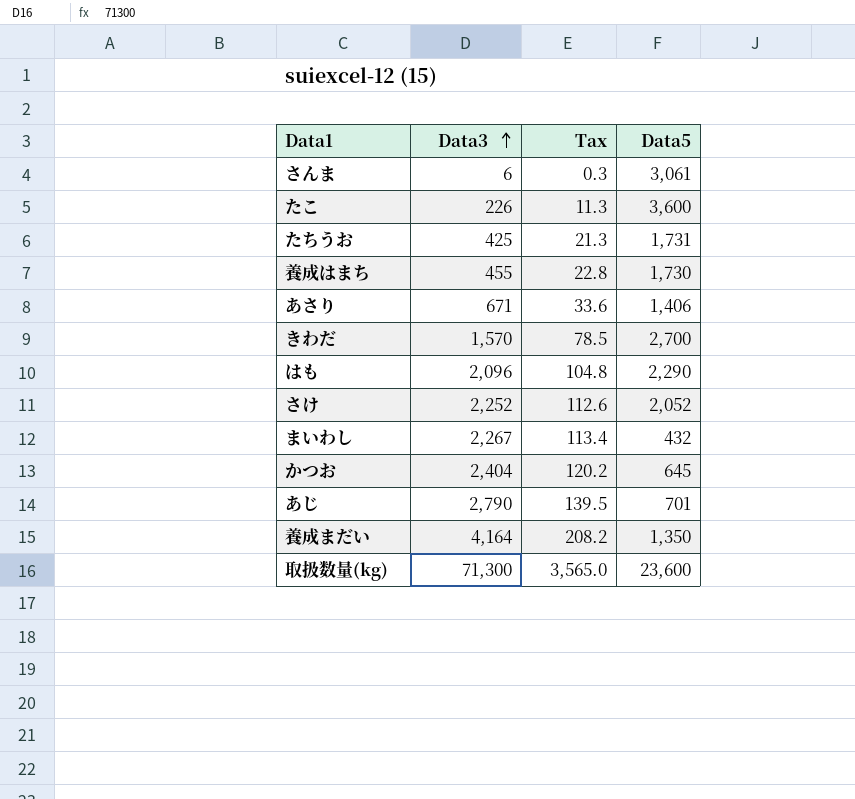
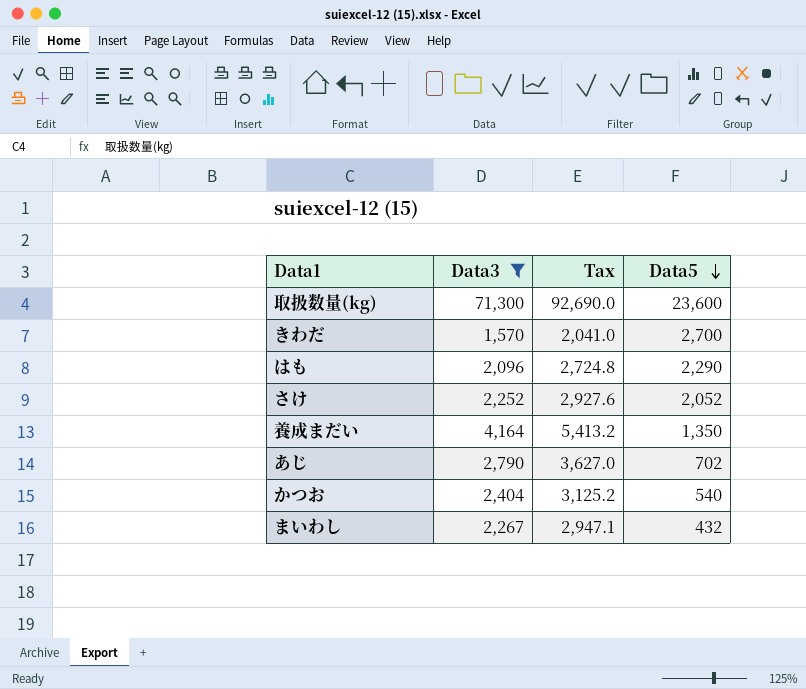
filter: none -> Data3 >= 1,570
row order: Data3 ascending -> Data5 descending
column Tax | formula: [Data3] * 0.05 -> [Data3] * 1.3
あじ | Data5: 701 -> 702
かつお | Data5: 645 -> 540

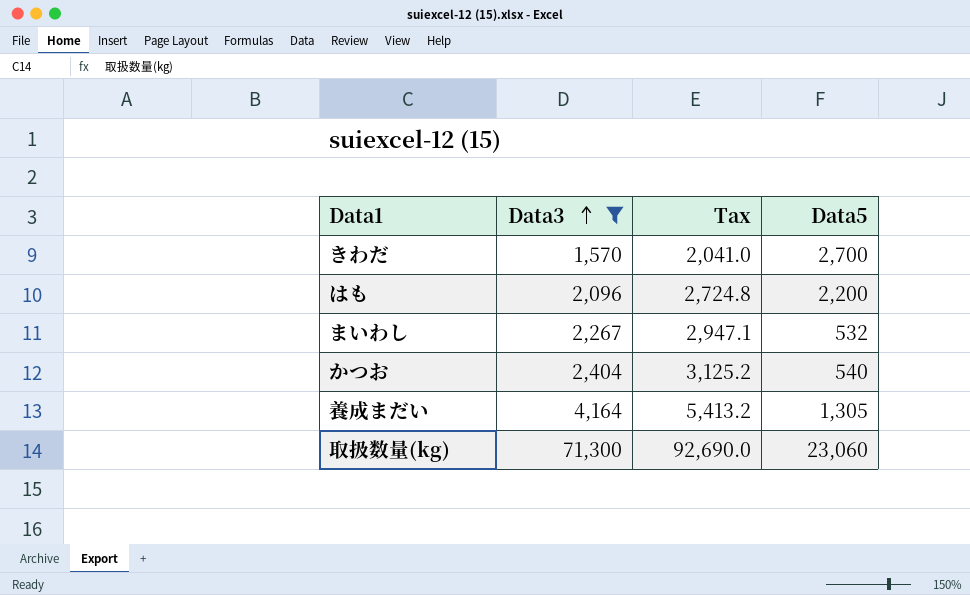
row order: Data5 descending -> Data3 ascending
row さけ: 2,252 | 2,927.6 | 2,052 -> none
row あじ: 2,790 | 3,627.0 | 702 -> none
はも | Data5: 2,290 -> 2,200
まいわし | Data5: 432 -> 532
養成まだい | Data5: 1,350 -> 1,305
取扱数量(kg) | Data5: 23,600 -> 23,060

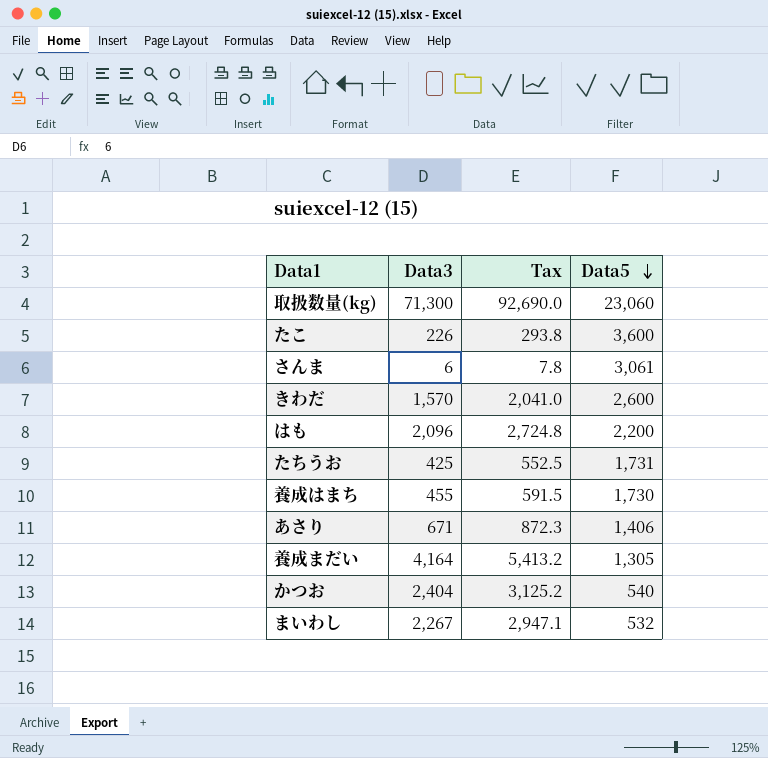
filter: Data3 >= 1,570 -> none
row order: Data3 ascending -> Data5 descending
きわだ | Data5: 2,700 -> 2,600

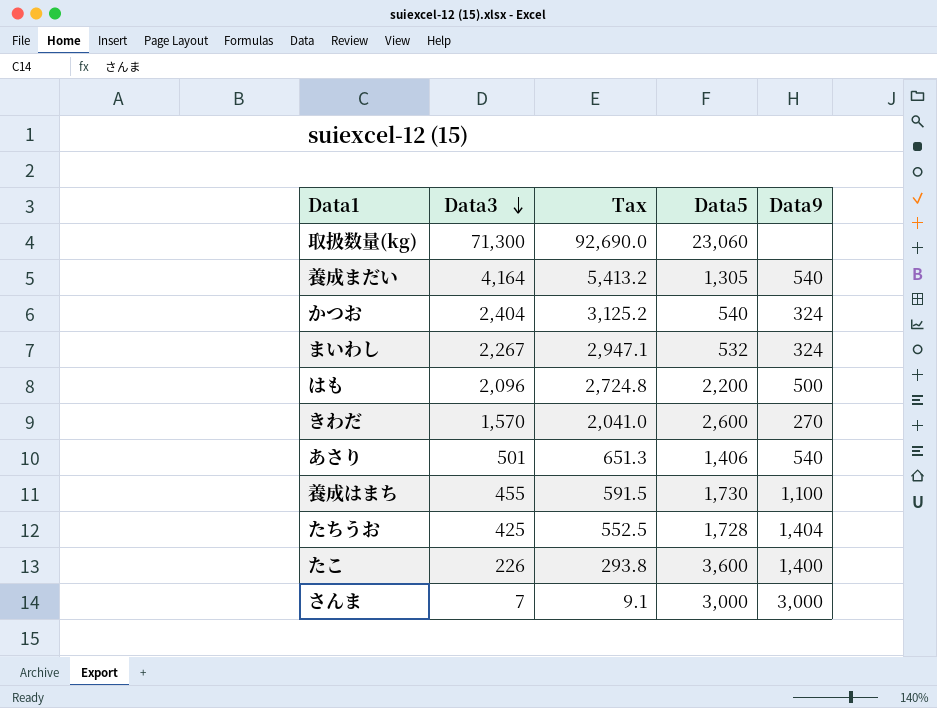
row order: Data5 descending -> Data3 descending
column Data9 | position: none -> 5
あさり | Data3: 671 -> 501
あさり | Tax: 872.3 -> 651.3
たちうお | Data5: 1,731 -> 1,728
さんま | Data3: 6 -> 7
さんま | Tax: 7.8 -> 9.1
さんま | Data5: 3,061 -> 3,000

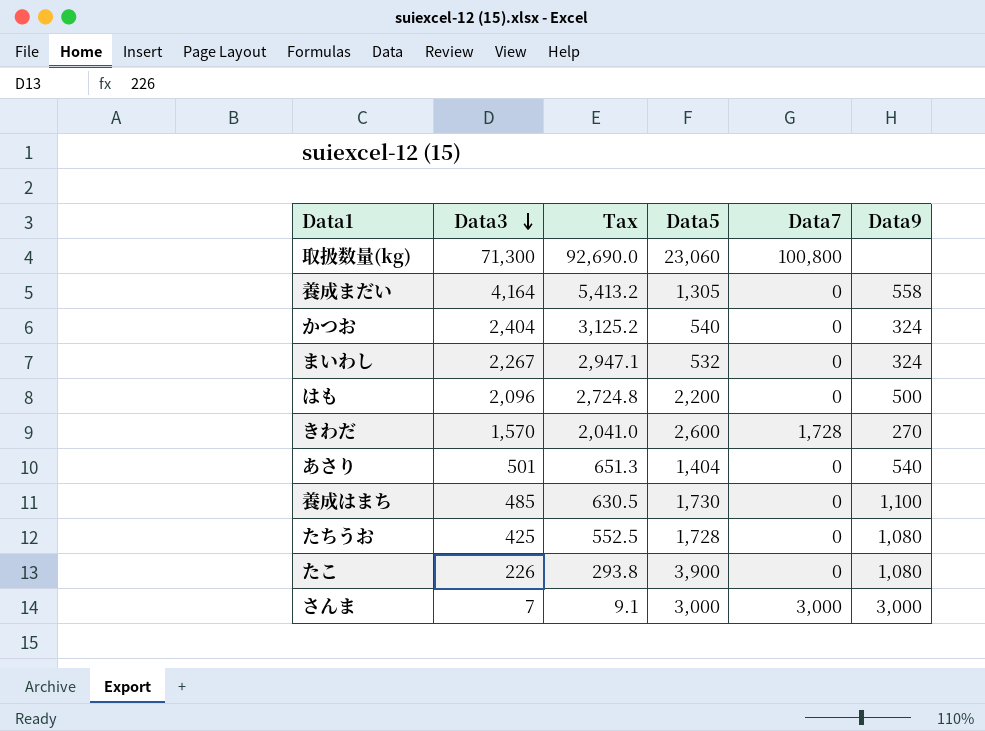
column Data7 | position: none -> 5
養成まだい | Data9: 540 -> 558
あさり | Data5: 1,406 -> 1,404
養成はまち | Data3: 455 -> 485
養成はまち | Tax: 591.5 -> 630.5
たちうお | Data9: 1,404 -> 1,080
たこ | Data5: 3,600 -> 3,900
たこ | Data9: 1,400 -> 1,080

